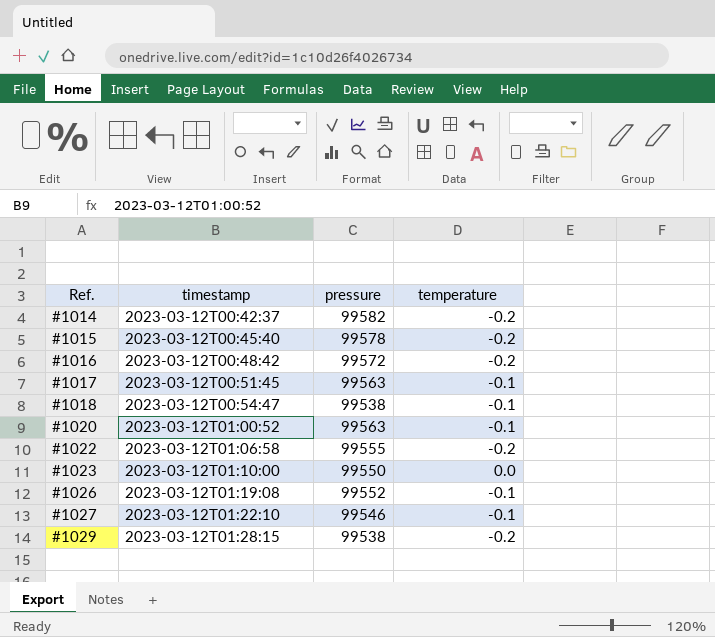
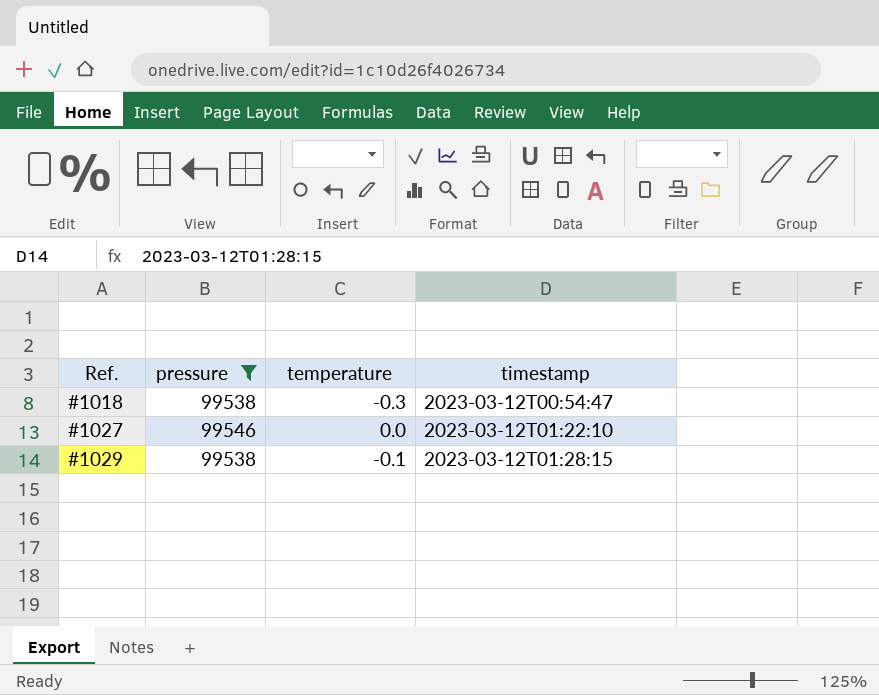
filter: none -> pressure <= 99546
column timestamp | position: 2 -> 4
#1018 | temperature: -0.1 -> -0.3
#1027 | temperature: -0.1 -> 0.0
#1029 | temperature: -0.2 -> -0.1

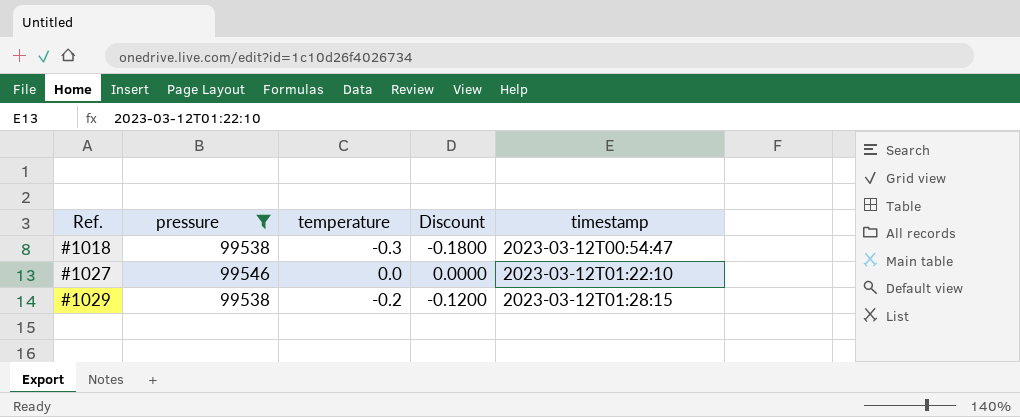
column Discount | formula: none -> [temperature] * 0.6
#1029 | temperature: -0.1 -> -0.2

